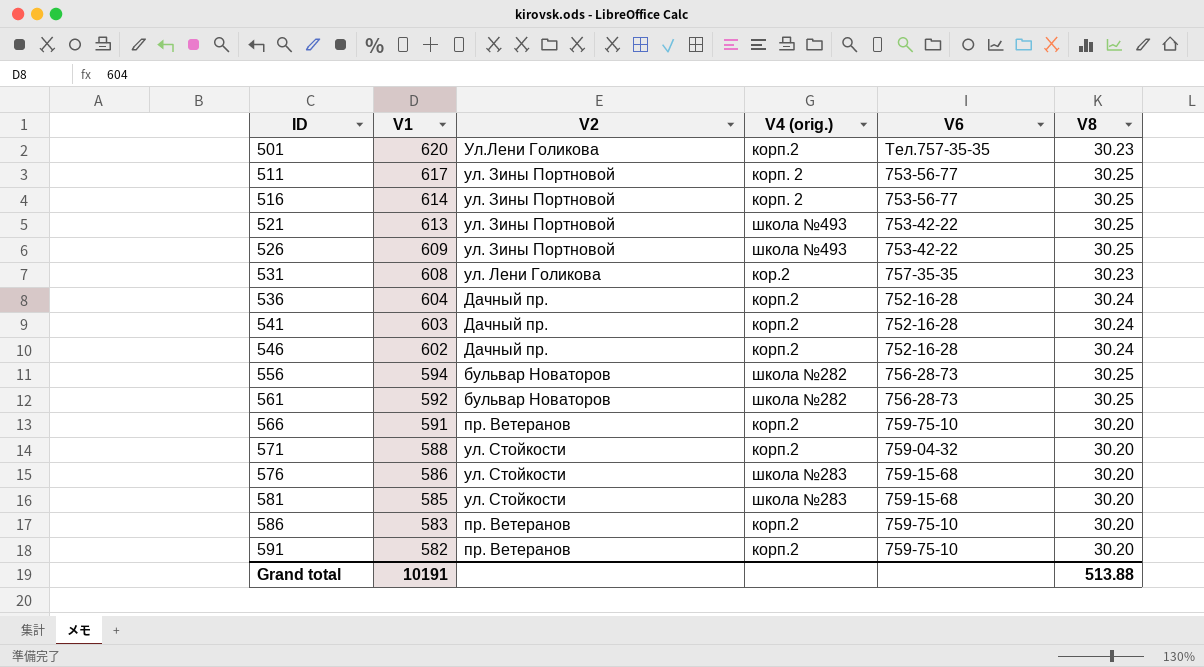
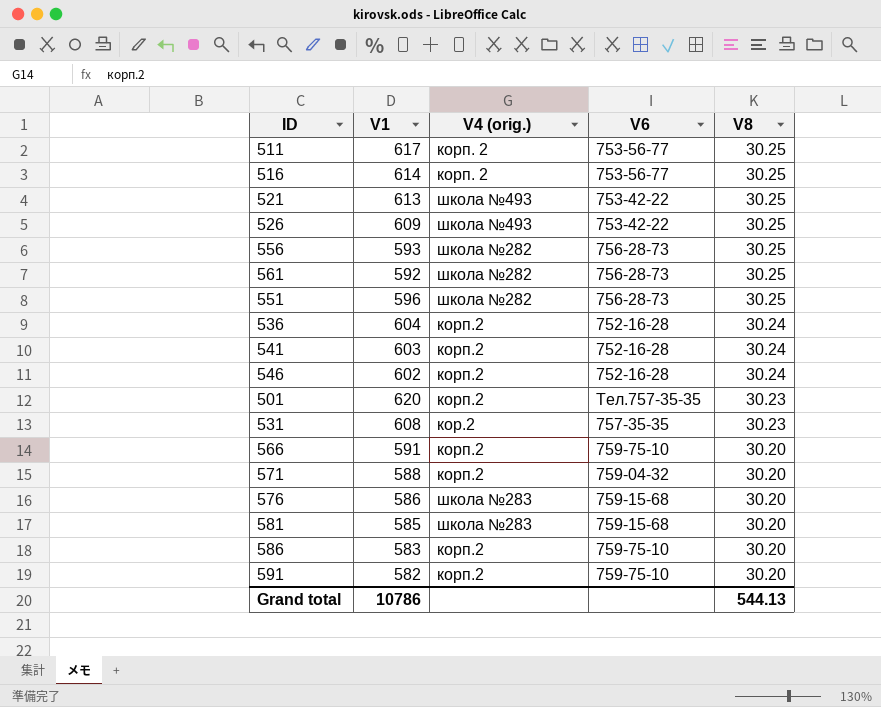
row order: ID ascending -> V8 descending
column V2 | position: 3 -> none
556 | V1: 594 -> 593
row 551: none -> 596 | школа №282 | 756-28-73 | 30.25
Grand total | V1: 10191 -> 10786
Grand total | V8: 513.88 -> 544.13

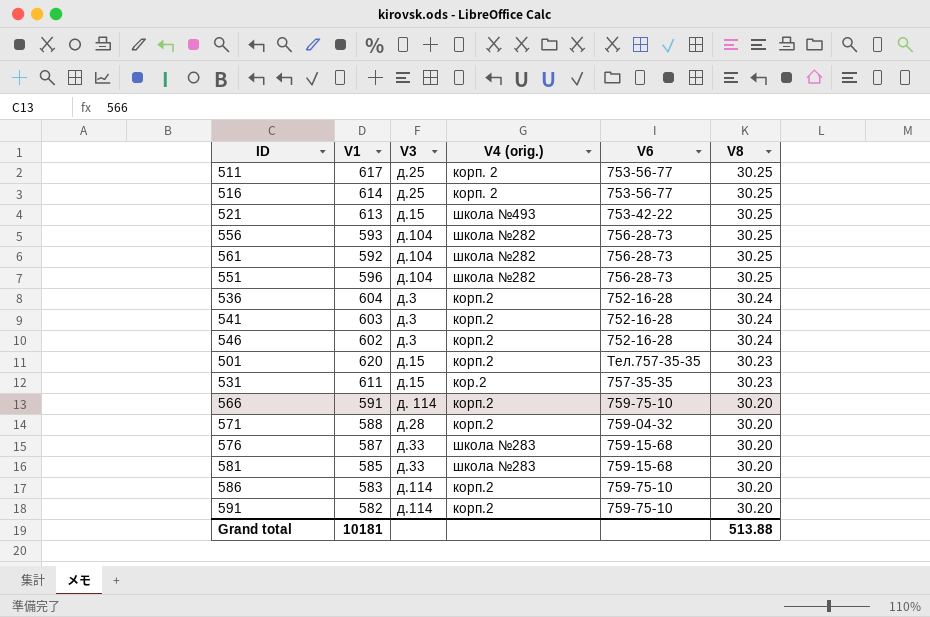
column V3 | position: none -> 3
row 526: 609 | школа №493 | 753-42-22 | 30.25 -> none
531 | V1: 608 -> 611
576 | V1: 586 -> 587
Grand total | V1: 10786 -> 10181
Grand total | V8: 544.13 -> 513.88

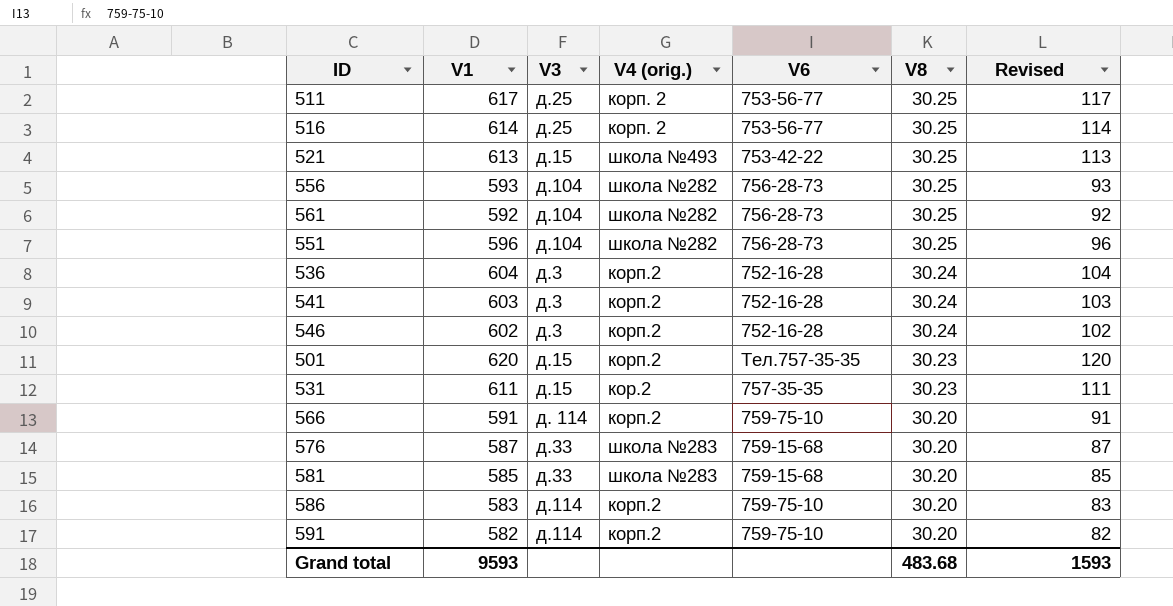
column Revised | formula: none -> [V1] - 500
row 571: 588 | д.28 | корп.2 | 759-04-32 | 30.20 -> none
Grand total | V1: 10181 -> 9593
Grand total | V8: 513.88 -> 483.68

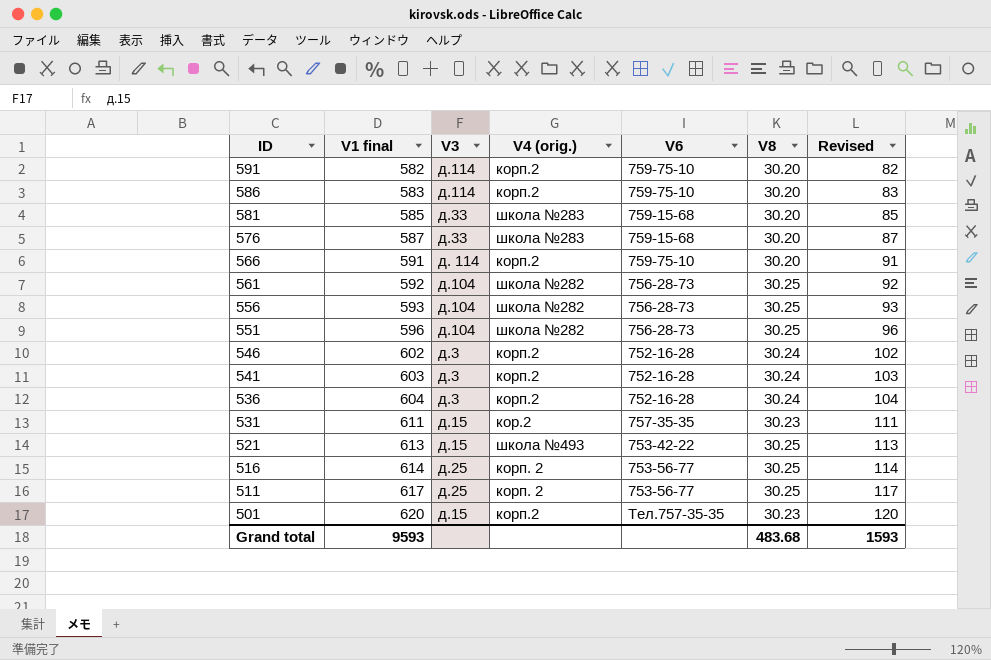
row order: V8 descending -> ID descending
column name: V1 -> V1 final

